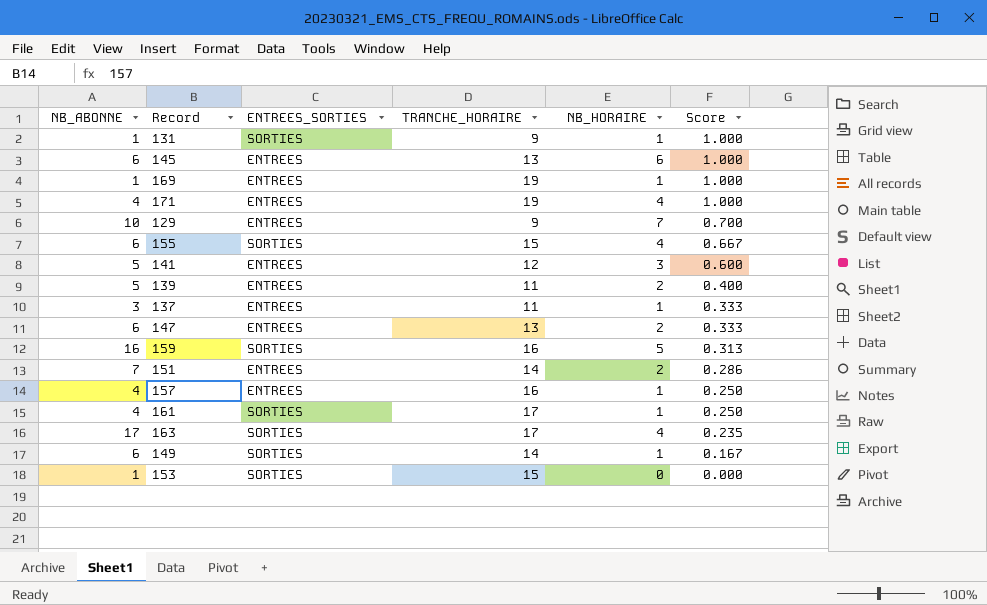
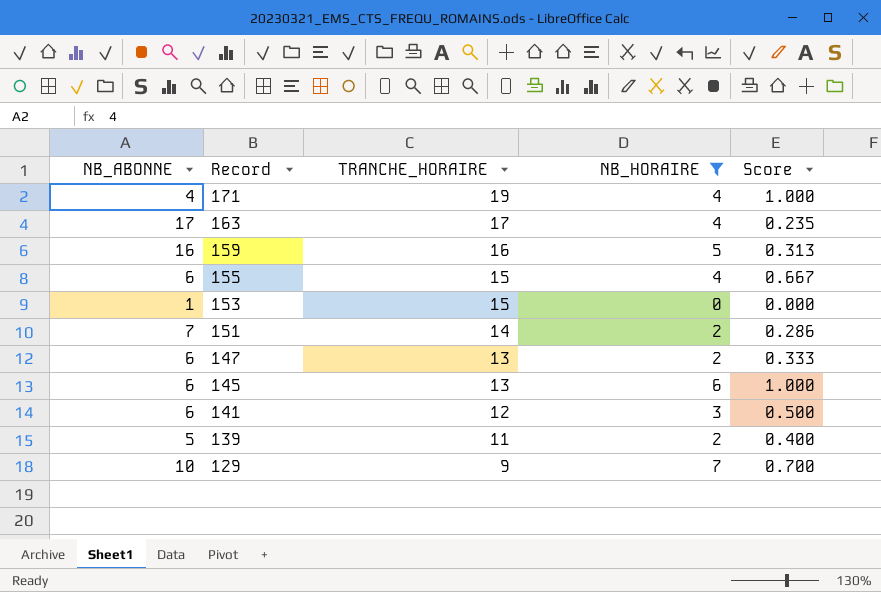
filter: none -> NB_HORAIRE != 1
row order: Score descending -> Record descending
column ENTREES_SORTIES | position: 3 -> none
141 | NB_ABONNE: 5 -> 6
141 | Score: 0.600 -> 0.500

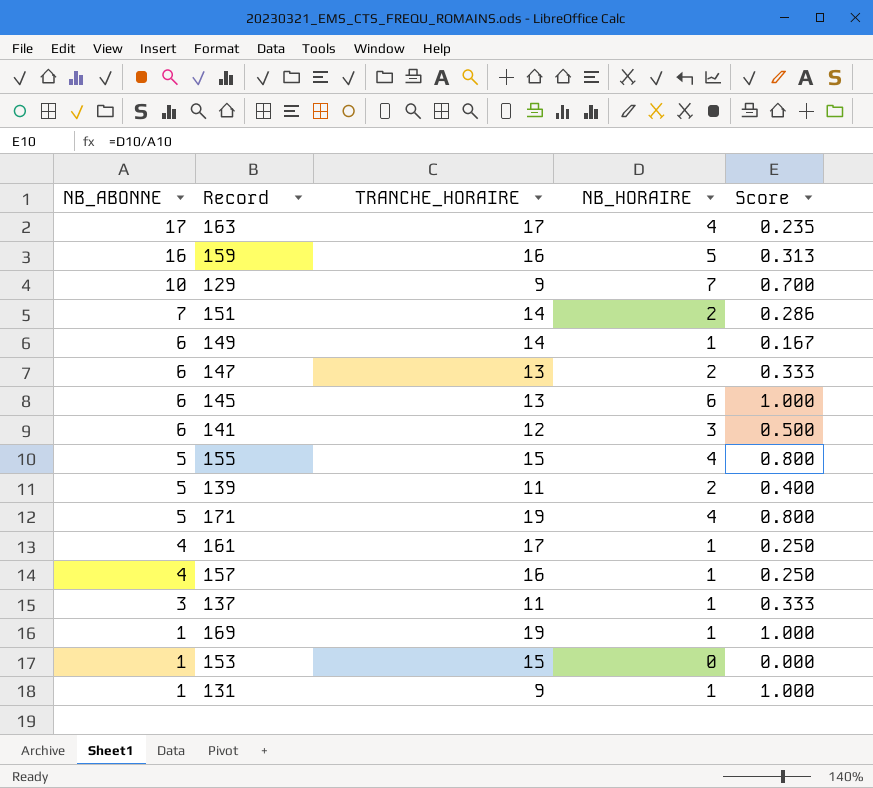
filter: NB_HORAIRE != 1 -> none
row order: Record descending -> NB_ABONNE descending
155 | NB_ABONNE: 6 -> 5
155 | Score: 0.667 -> 0.800
171 | NB_ABONNE: 4 -> 5
171 | Score: 1.000 -> 0.800

